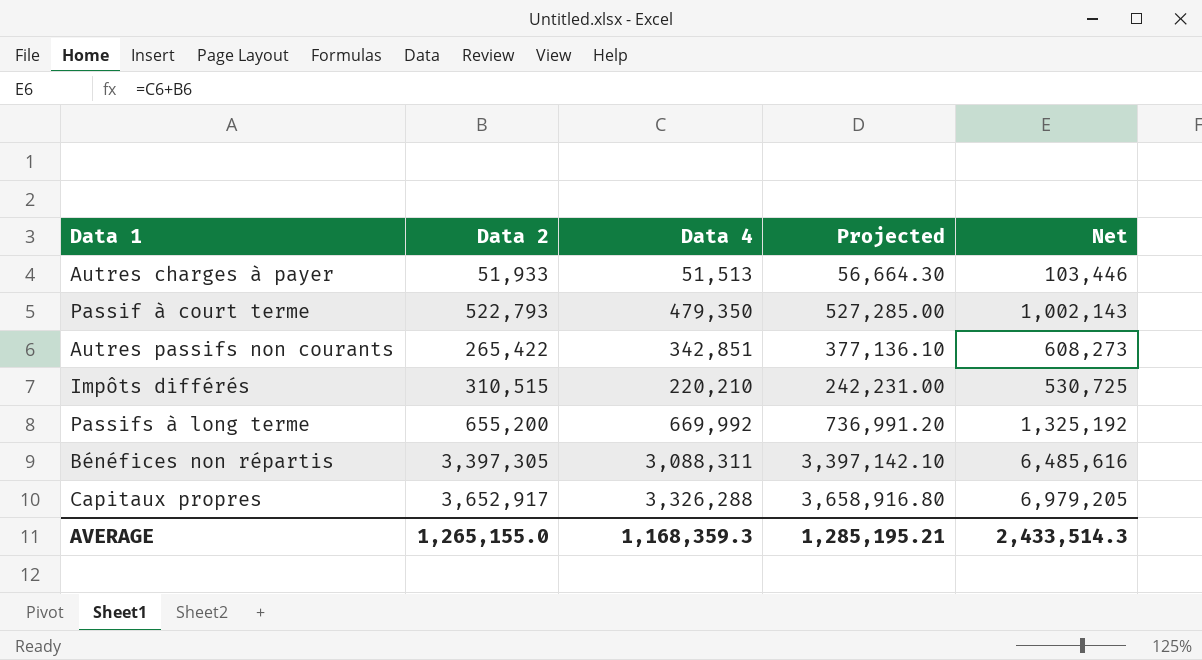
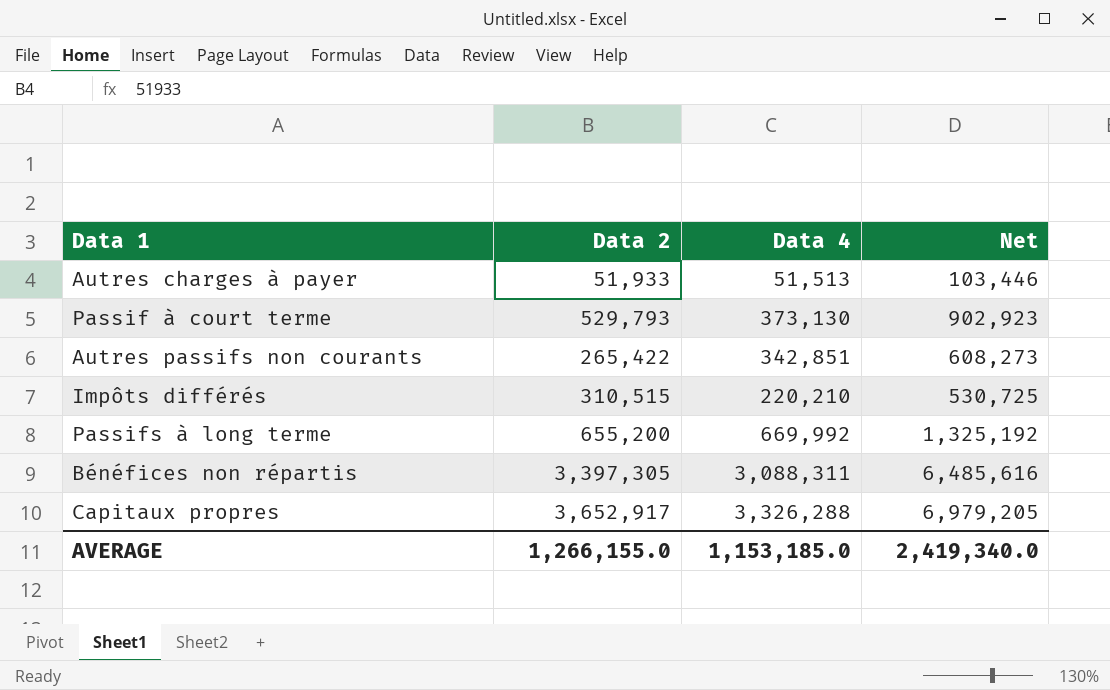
column Projected | formula: [Data 4] * 1.1 -> none
Passif à court terme | Data 2: 522,793 -> 529,793
Passif à court terme | Data 4: 479,350 -> 373,130
Passif à court terme | Net: 1,002,143 -> 902,923
AVERAGE | Data 2: 1,265,155.0 -> 1,266,155.0
AVERAGE | Data 4: 1,168,359.3 -> 1,153,185.0
AVERAGE | Net: 2,433,514.3 -> 2,419,340.0

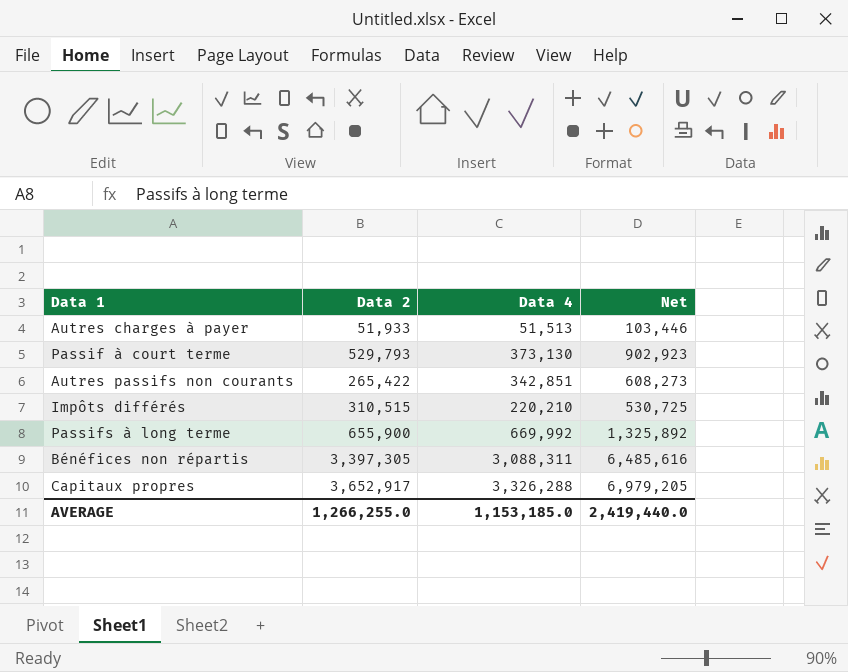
Passifs à long terme | Data 2: 655,200 -> 655,900
Passifs à long terme | Net: 1,325,192 -> 1,325,892
AVERAGE | Data 2: 1,266,155.0 -> 1,266,255.0
AVERAGE | Net: 2,419,340.0 -> 2,419,440.0

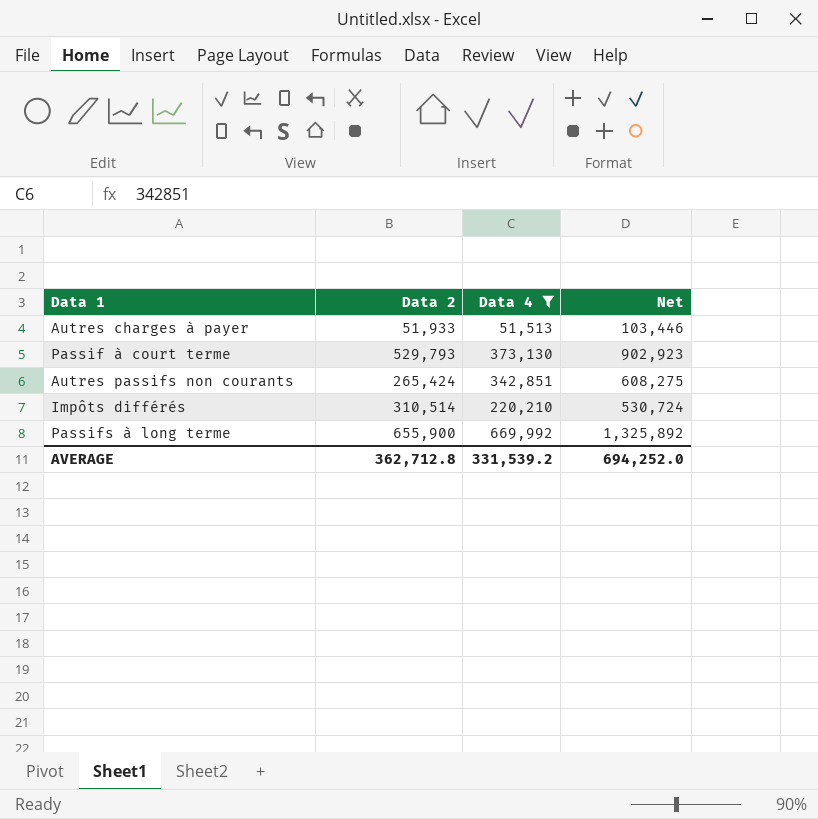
filter: none -> Data 4 <= 669,992
Autres passifs non courants | Data 2: 265,422 -> 265,424
Autres passifs non courants | Net: 608,273 -> 608,275
Impôts différés | Data 2: 310,515 -> 310,514
Impôts différés | Net: 530,725 -> 530,724
AVERAGE | Data 2: 1,266,255.0 -> 362,712.8
AVERAGE | Data 4: 1,153,185.0 -> 331,539.2
AVERAGE | Net: 2,419,440.0 -> 694,252.0

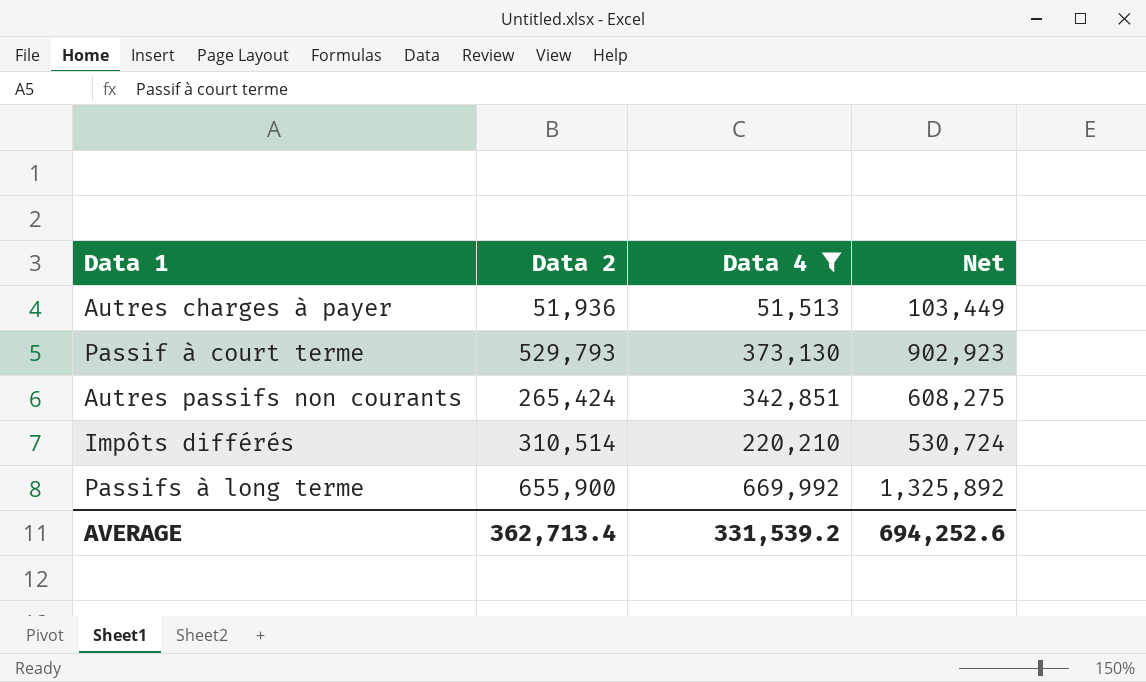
Autres charges à payer | Data 2: 51,933 -> 51,936
Autres charges à payer | Net: 103,446 -> 103,449
AVERAGE | Data 2: 362,712.8 -> 362,713.4
AVERAGE | Net: 694,252.0 -> 694,252.6

